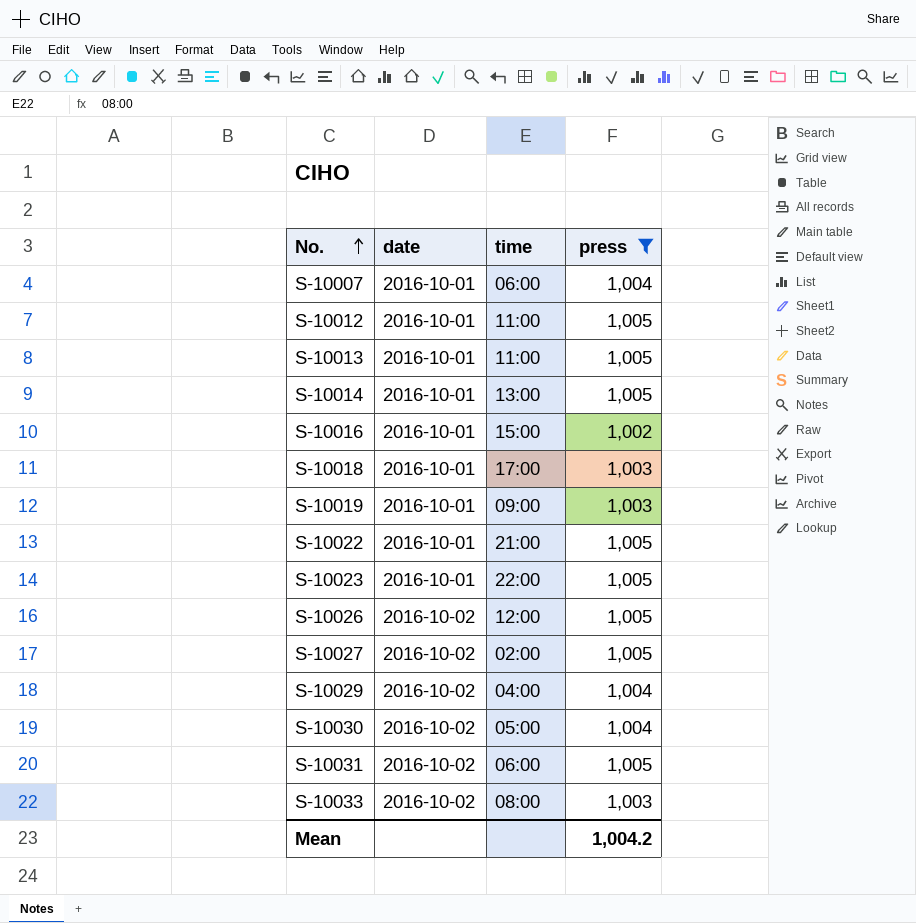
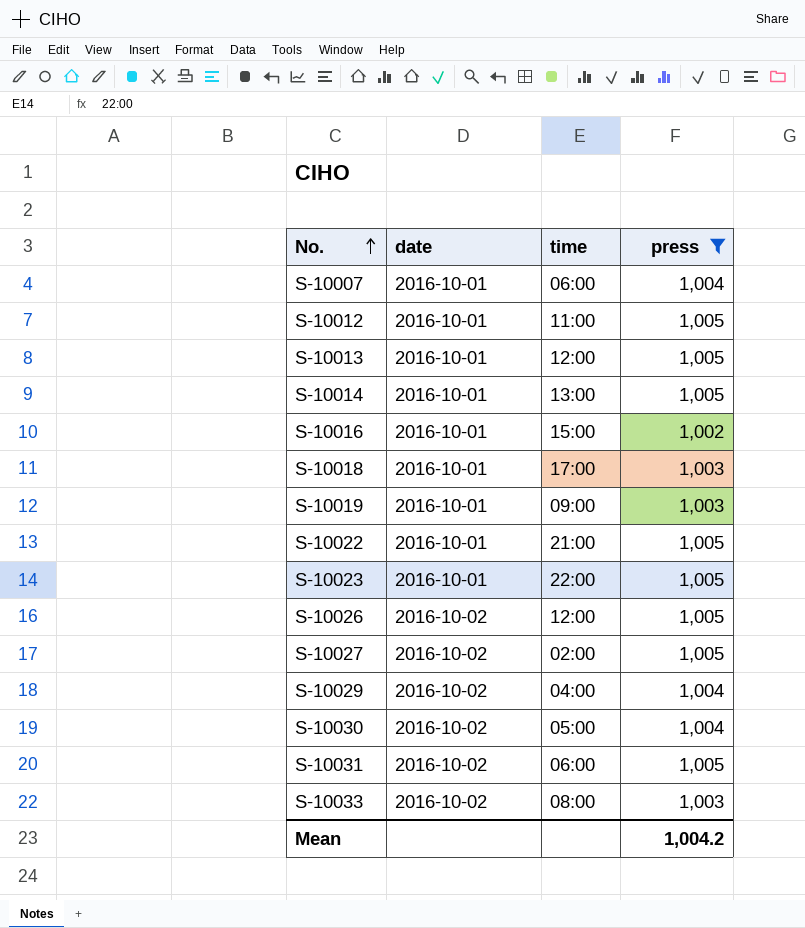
S-10013 | time: 11:00 -> 12:00

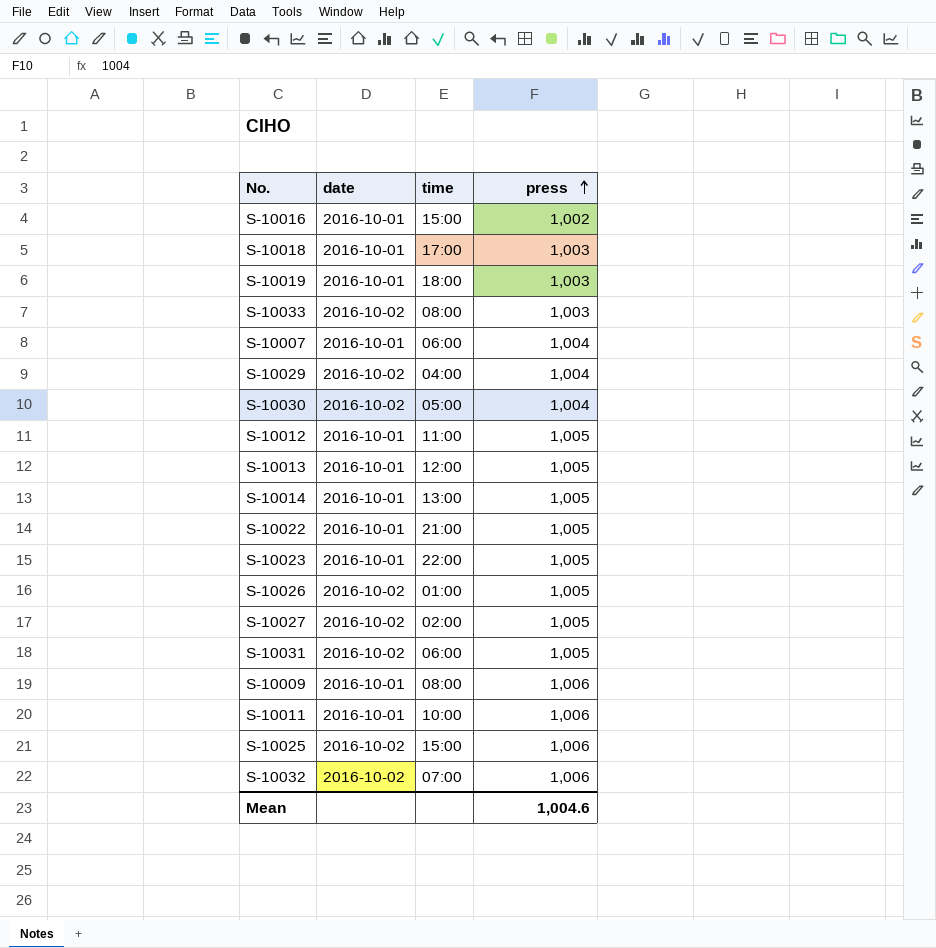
filter: press != 1,006 -> none
row order: No. ascending -> press ascending
S-10019 | time: 09:00 -> 18:00
S-10026 | time: 12:00 -> 01:00
Mean | press: 1,004.2 -> 1,004.6

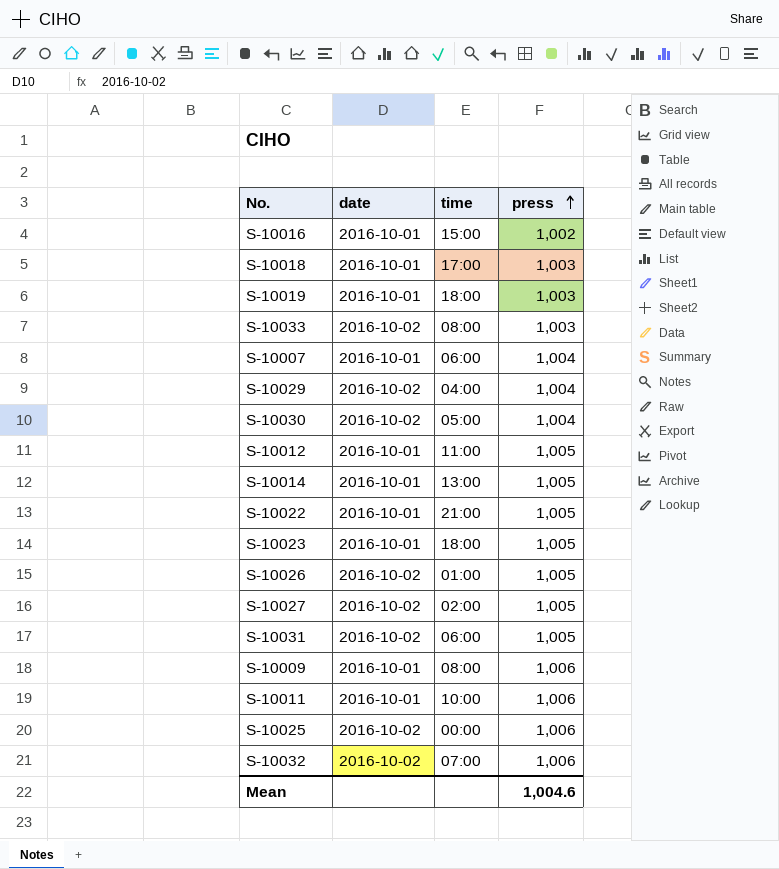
row S-10013: 2016-10-01 | 12:00 | 1,005 -> none
S-10023 | time: 22:00 -> 18:00
S-10025 | time: 15:00 -> 00:00

